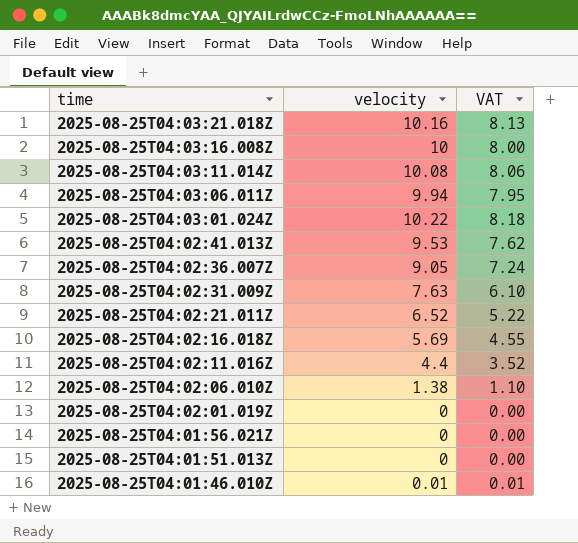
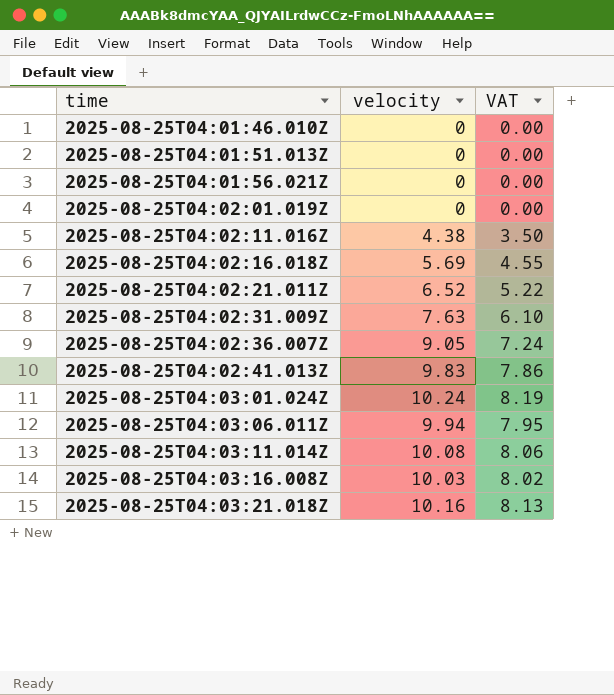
row order: time descending -> time ascending
row 2025-08-25T04:02:06.010Z: 1.38 | 1.10 -> none
2025-08-25T04:01:46.010Z | velocity: 0.01 -> 0
2025-08-25T04:01:46.010Z | VAT: 0.01 -> 0.00
2025-08-25T04:02:11.016Z | velocity: 4.4 -> 4.38
2025-08-25T04:02:11.016Z | VAT: 3.52 -> 3.50
2025-08-25T04:02:41.013Z | velocity: 9.53 -> 9.83
2025-08-25T04:02:41.013Z | VAT: 7.62 -> 7.86
2025-08-25T04:03:01.024Z | velocity: 10.22 -> 10.24
2025-08-25T04:03:01.024Z | VAT: 8.18 -> 8.19
2025-08-25T04:03:16.008Z | velocity: 10 -> 10.03
2025-08-25T04:03:16.008Z | VAT: 8.00 -> 8.02

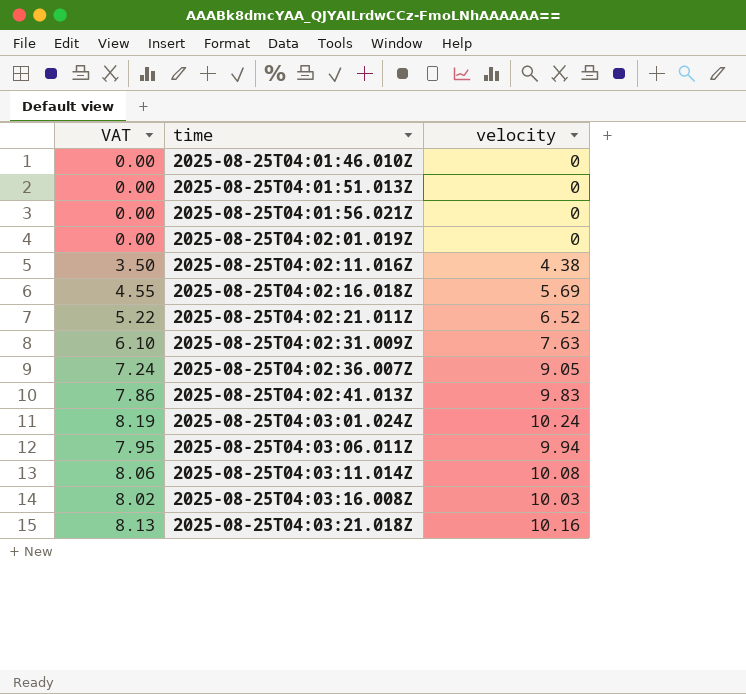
column VAT | position: 3 -> 1

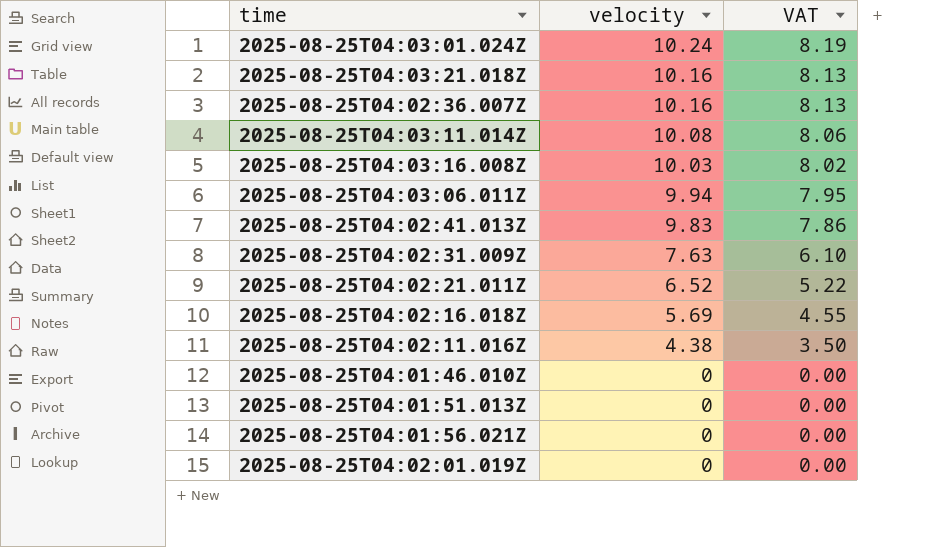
row order: time ascending -> velocity descending
column VAT | position: 1 -> 3
2025-08-25T04:02:36.007Z | velocity: 9.05 -> 10.16
2025-08-25T04:02:36.007Z | VAT: 7.24 -> 8.13

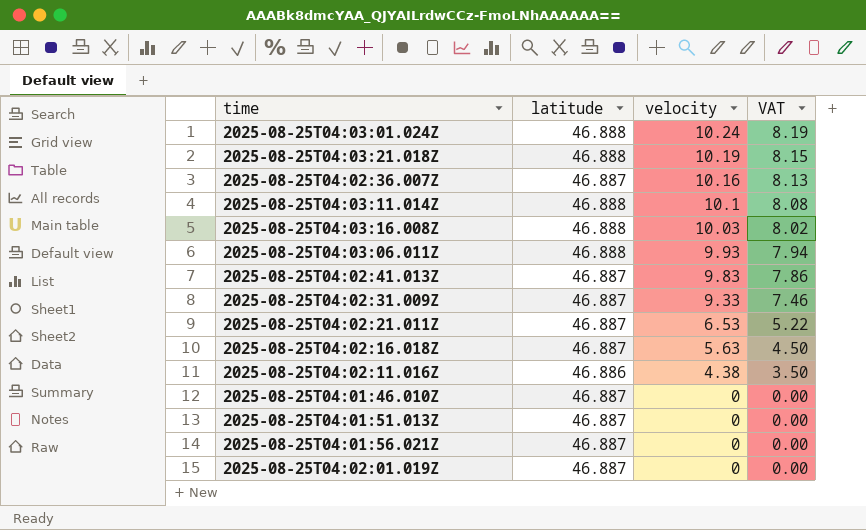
column latitude | position: none -> 2
2025-08-25T04:03:21.018Z | velocity: 10.16 -> 10.19
2025-08-25T04:03:21.018Z | VAT: 8.13 -> 8.15
2025-08-25T04:03:11.014Z | velocity: 10.08 -> 10.1
2025-08-25T04:03:11.014Z | VAT: 8.06 -> 8.08
2025-08-25T04:03:06.011Z | velocity: 9.94 -> 9.93
2025-08-25T04:03:06.011Z | VAT: 7.95 -> 7.94
2025-08-25T04:02:31.009Z | velocity: 7.63 -> 9.33
2025-08-25T04:02:31.009Z | VAT: 6.10 -> 7.46
2025-08-25T04:02:21.011Z | velocity: 6.52 -> 6.53
2025-08-25T04:02:16.018Z | velocity: 5.69 -> 5.63
2025-08-25T04:02:16.018Z | VAT: 4.55 -> 4.50

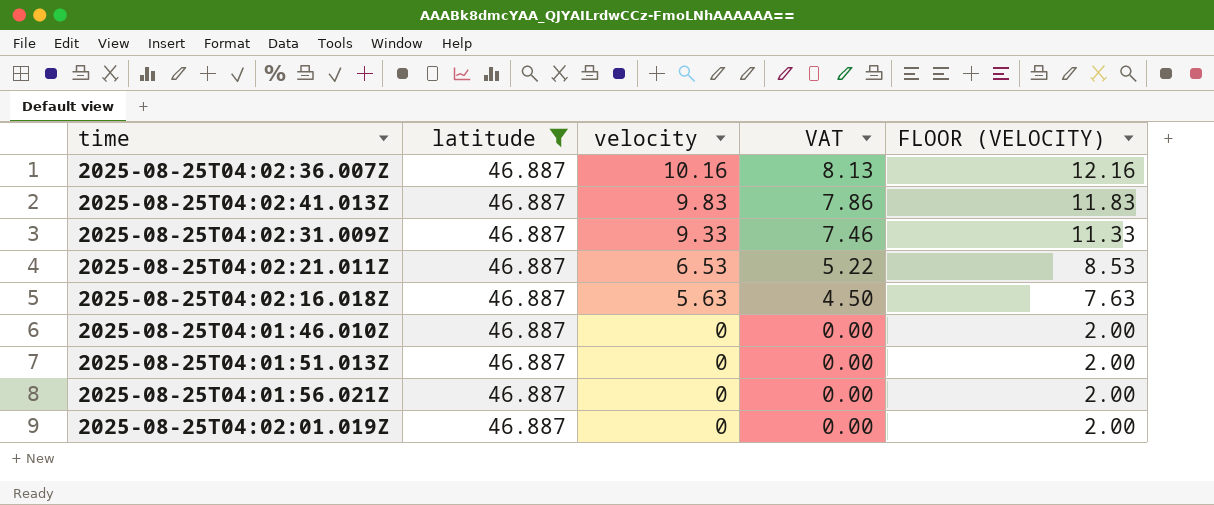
filter: none -> latitude = 46.887
column FLOOR (VELOCITY) | formula: none -> [velocity] + 2

